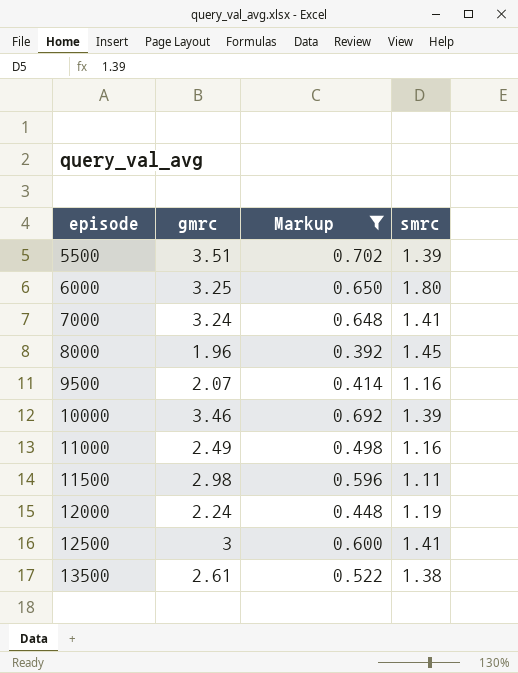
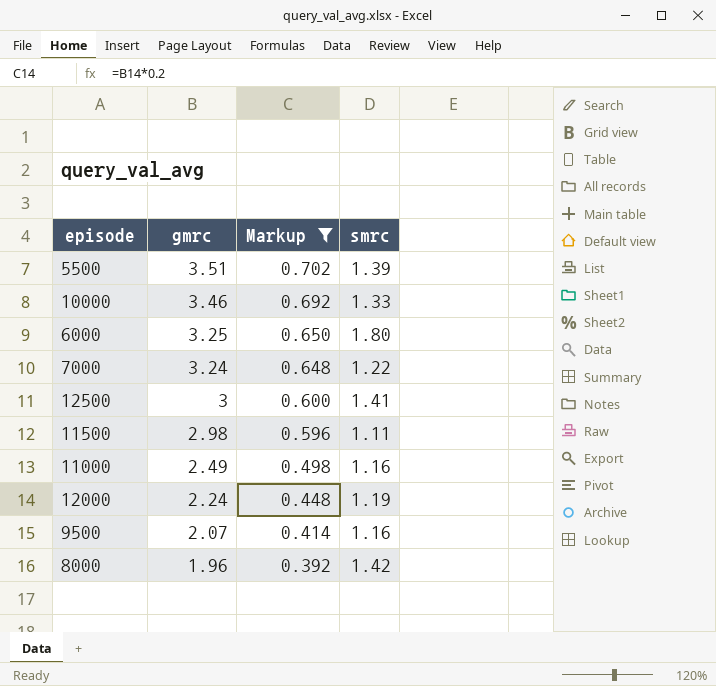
row order: episode ascending -> gmrc descending
row 13500: 2.61 | 0.522 | 1.38 -> none
10000 | smrc: 1.39 -> 1.33
7000 | smrc: 1.41 -> 1.22
8000 | smrc: 1.45 -> 1.42

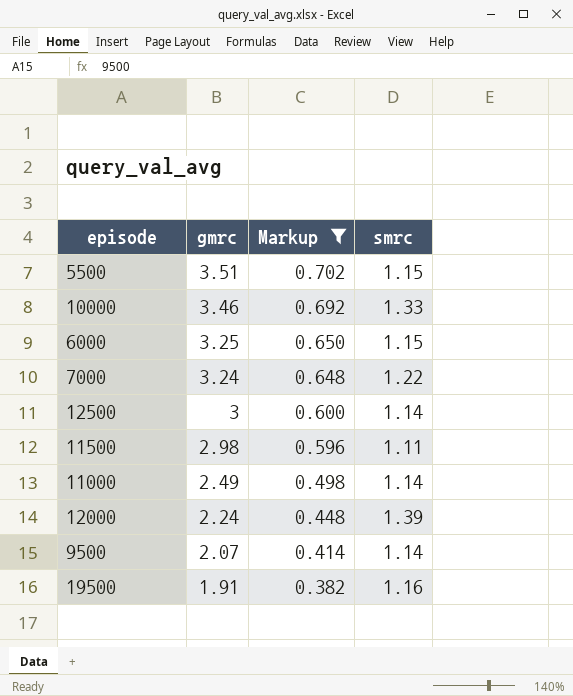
row 8000: 1.96 | 0.392 | 1.42 -> none
5500 | smrc: 1.39 -> 1.15
6000 | smrc: 1.80 -> 1.15
12500 | smrc: 1.41 -> 1.14
11000 | smrc: 1.16 -> 1.14
12000 | smrc: 1.19 -> 1.39
9500 | smrc: 1.16 -> 1.14
row 19500: none -> 1.91 | 0.382 | 1.16

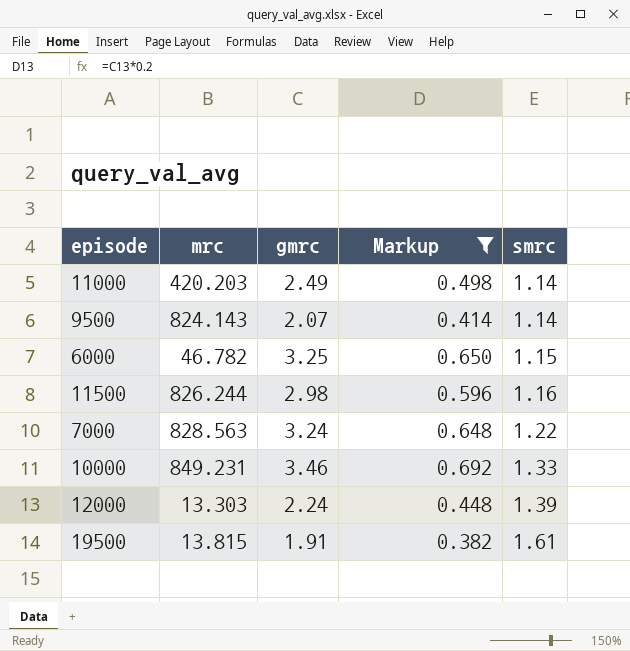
row order: gmrc descending -> smrc ascending
column mrc | position: none -> 2
row 5500: 3.51 | 0.702 | 1.15 -> none
row 12500: 3 | 0.600 | 1.14 -> none
11500 | smrc: 1.11 -> 1.16
19500 | smrc: 1.16 -> 1.61

